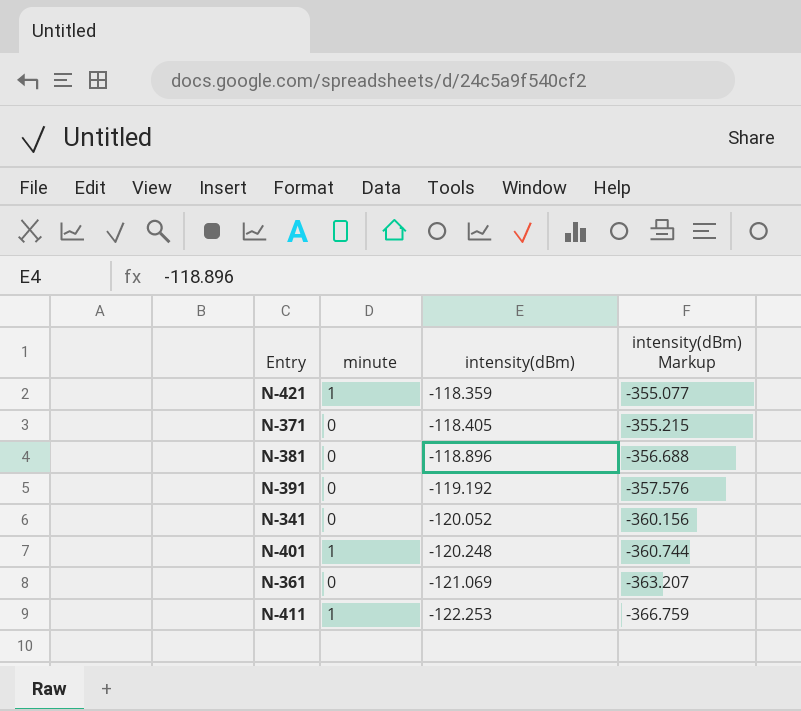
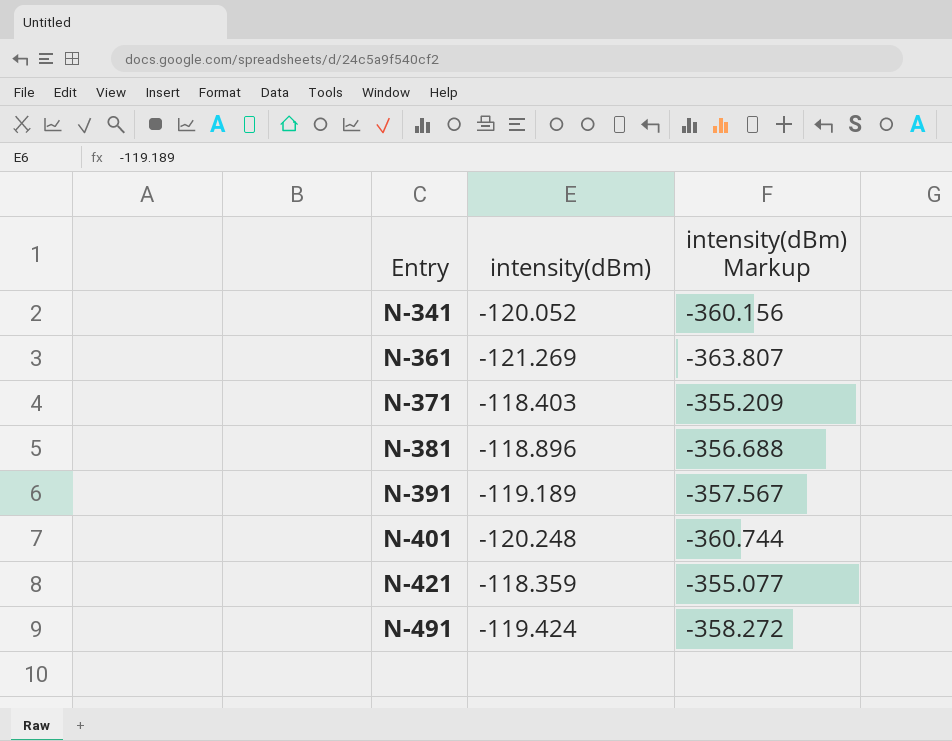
row order: intensity(dBm) descending -> Entry ascending
column minute | position: 2 -> none
row N-411: 1 | -122.253 | -366.759 -> none
N-361 | intensity(dBm): -121.069 -> -121.269
N-361 | intensity(dBm) Markup: -363.207 -> -363.807
N-371 | intensity(dBm): -118.405 -> -118.403
N-371 | intensity(dBm) Markup: -355.215 -> -355.209
N-391 | intensity(dBm): -119.192 -> -119.189
N-391 | intensity(dBm) Markup: -357.576 -> -357.567
row N-491: none -> -119.424 | -358.272

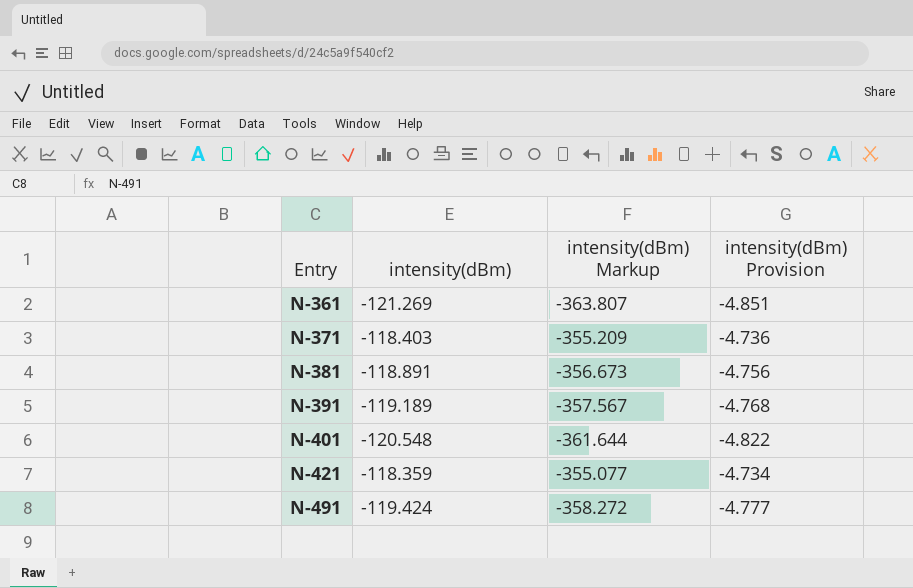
column intensity(dBm) Provision | formula: none -> [intensity(dBm)] * 0.04
row N-341: -120.052 | -360.156 -> none
N-381 | intensity(dBm): -118.896 -> -118.891
N-381 | intensity(dBm) Markup: -356.688 -> -356.673
N-401 | intensity(dBm): -120.248 -> -120.548
N-401 | intensity(dBm) Markup: -360.744 -> -361.644

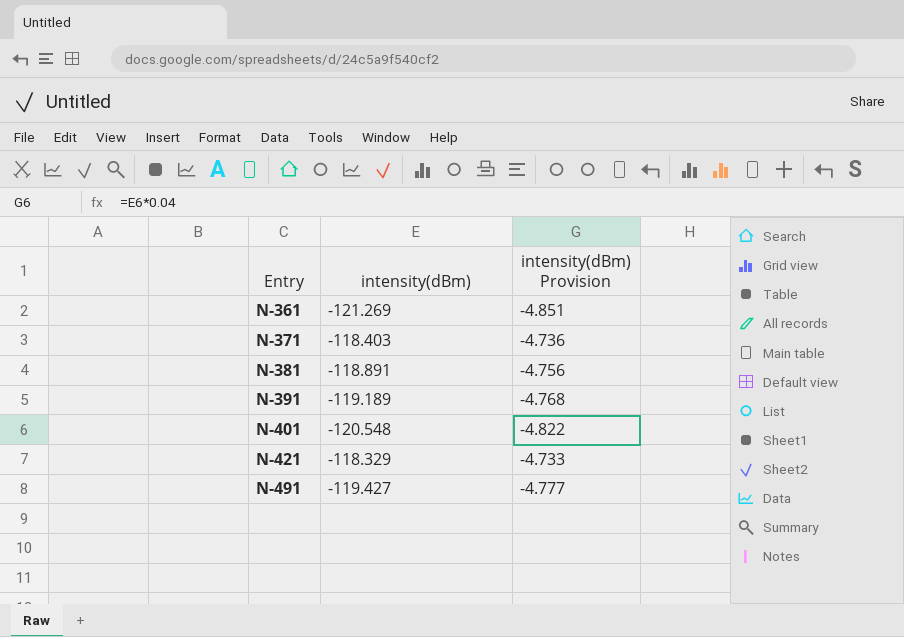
column intensity(dBm) Markup | formula: [intensity(dBm)] * 3 -> none
N-421 | intensity(dBm): -118.359 -> -118.329
N-421 | intensity(dBm) Provision: -4.734 -> -4.733
N-491 | intensity(dBm): -119.424 -> -119.427

